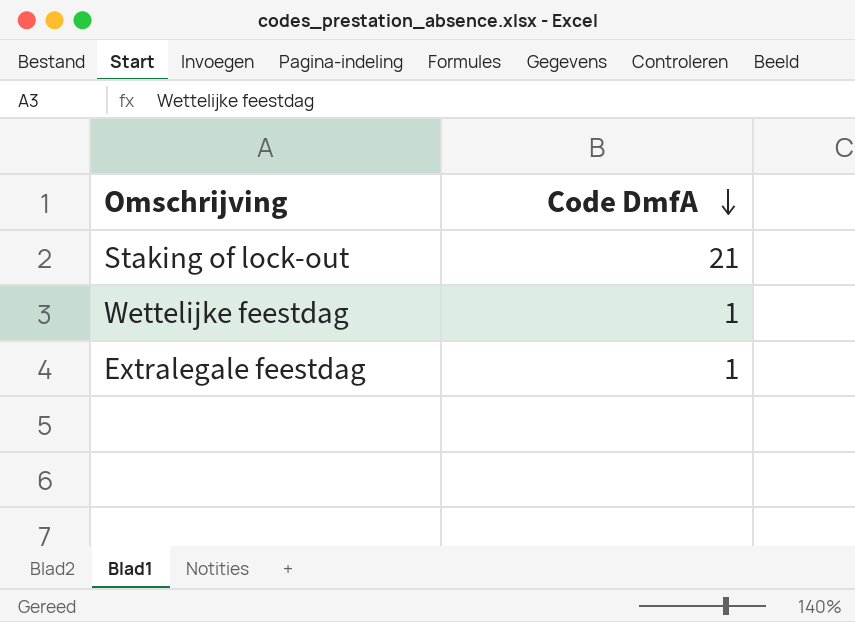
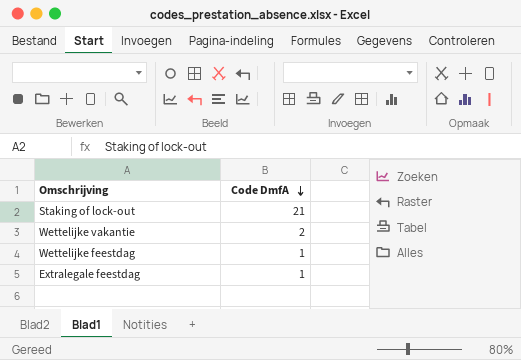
row Wettelijke vakantie: none -> 2

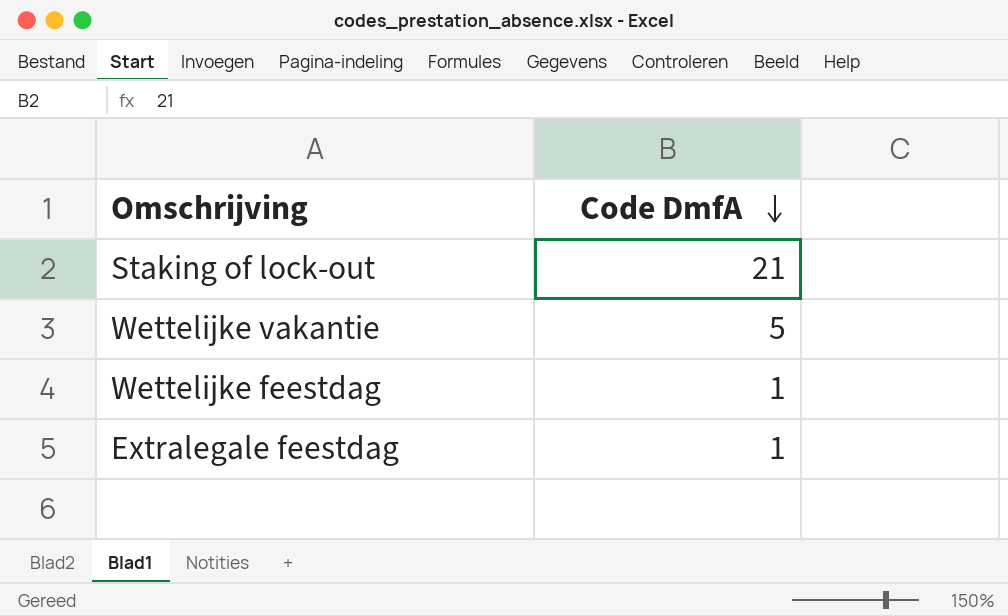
Wettelijke vakantie | Code DmfA: 2 -> 5

